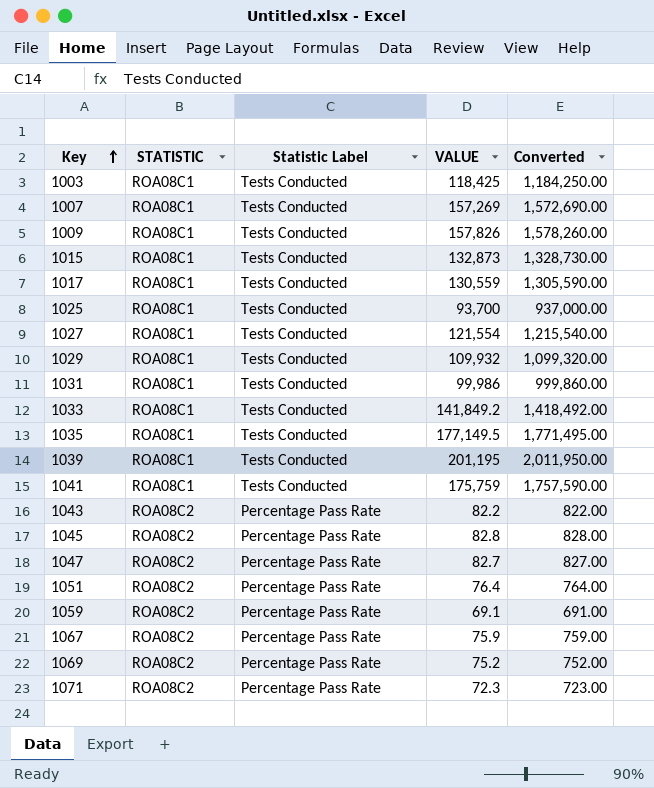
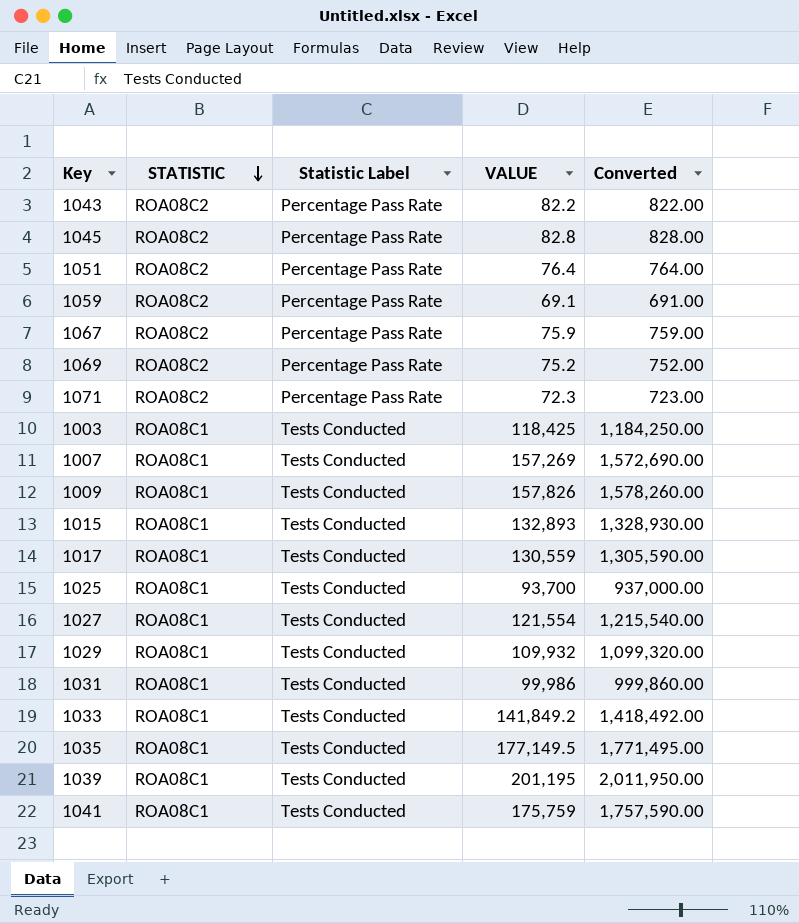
row order: Key ascending -> STATISTIC descending
row 1047: ROA08C2 | Percentage Pass Rate | 82.7 | 827.00 -> none
1015 | VALUE: 132,873 -> 132,893
1015 | Converted: 1,328,730.00 -> 1,328,930.00

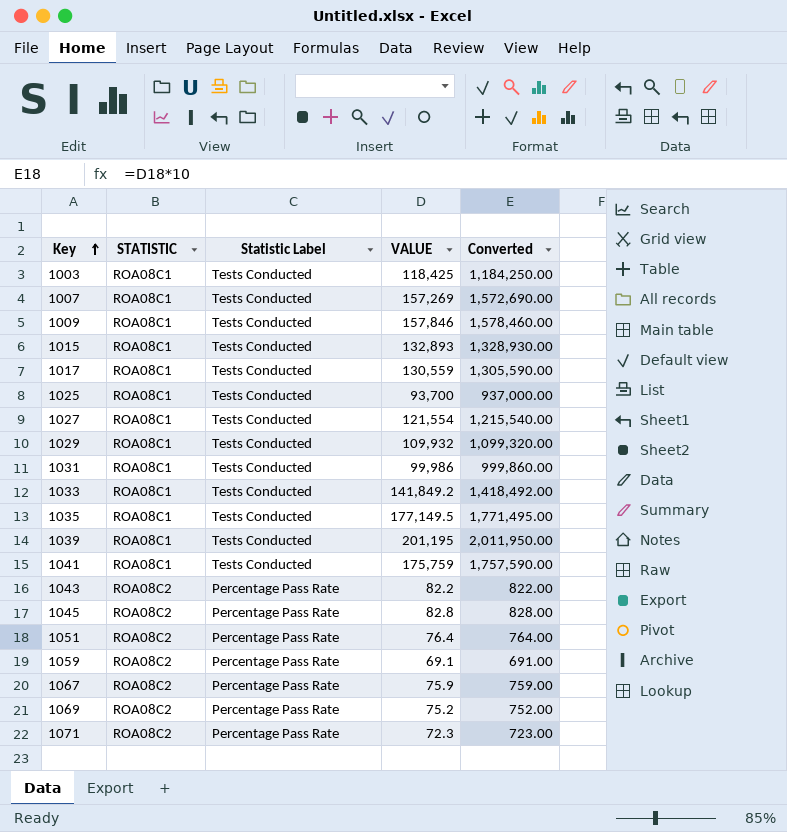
row order: STATISTIC descending -> Key ascending
1009 | VALUE: 157,826 -> 157,846
1009 | Converted: 1,578,260.00 -> 1,578,460.00

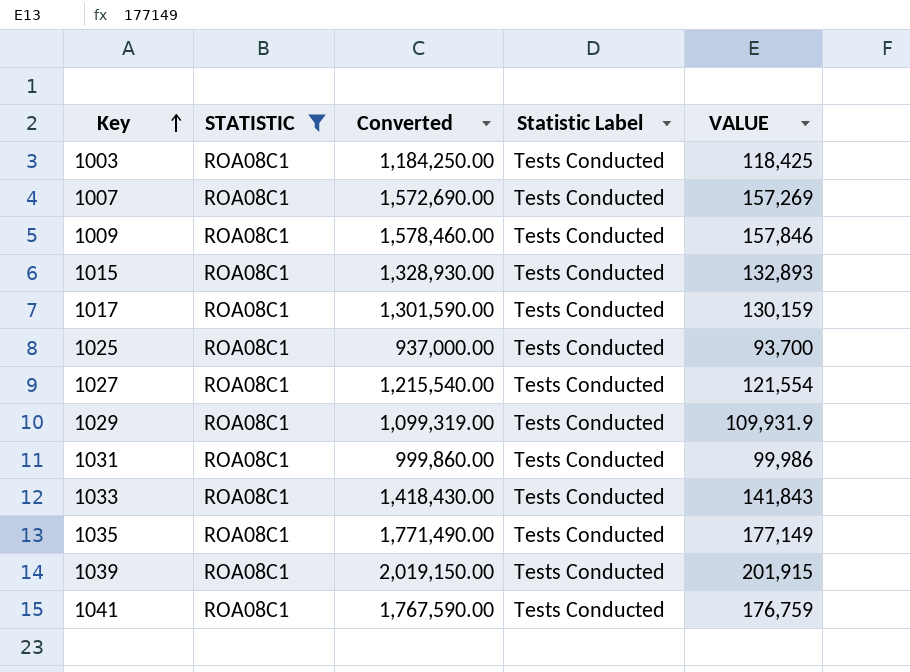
filter: none -> STATISTIC = ROA08C1
column Converted | position: 5 -> 3
1017 | Converted: 1,305,590.00 -> 1,301,590.00
1017 | VALUE: 130,559 -> 130,159
1029 | Converted: 1,099,320.00 -> 1,099,319.00
1029 | VALUE: 109,932 -> 109,931.9
1033 | Converted: 1,418,492.00 -> 1,418,430.00
1033 | VALUE: 141,849.2 -> 141,843
1035 | Converted: 1,771,495.00 -> 1,771,490.00
1035 | VALUE: 177,149.5 -> 177,149
1039 | Converted: 2,011,950.00 -> 2,019,150.00
1039 | VALUE: 201,195 -> 201,915
1041 | Converted: 1,757,590.00 -> 1,767,590.00
1041 | VALUE: 175,759 -> 176,759

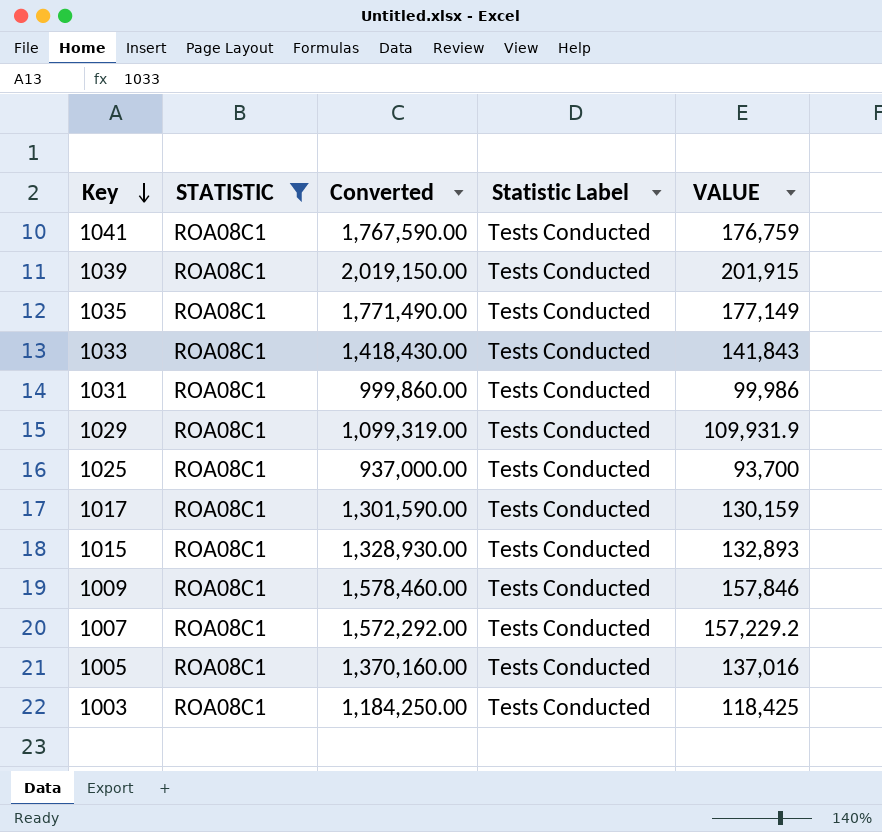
row order: Key ascending -> Key descending
row 1027: ROA08C1 | 1,215,540.00 | Tests Conducted | 121,554 -> none
1007 | Converted: 1,572,690.00 -> 1,572,292.00
1007 | VALUE: 157,269 -> 157,229.2
row 1005: none -> ROA08C1 | 1,370,160.00 | Tests Conducted | 137,016

